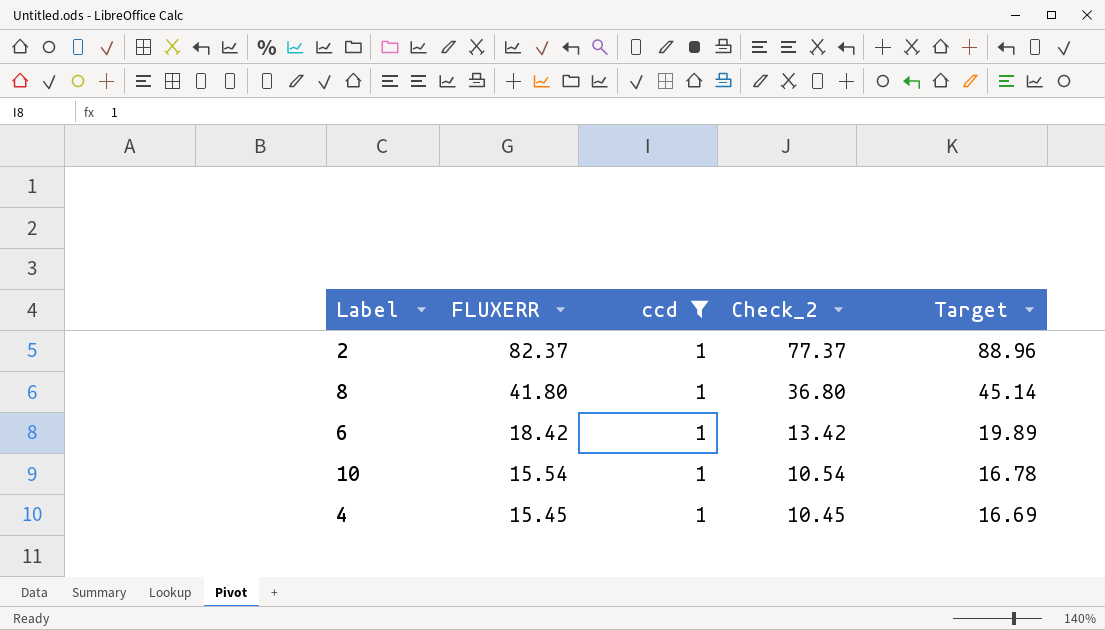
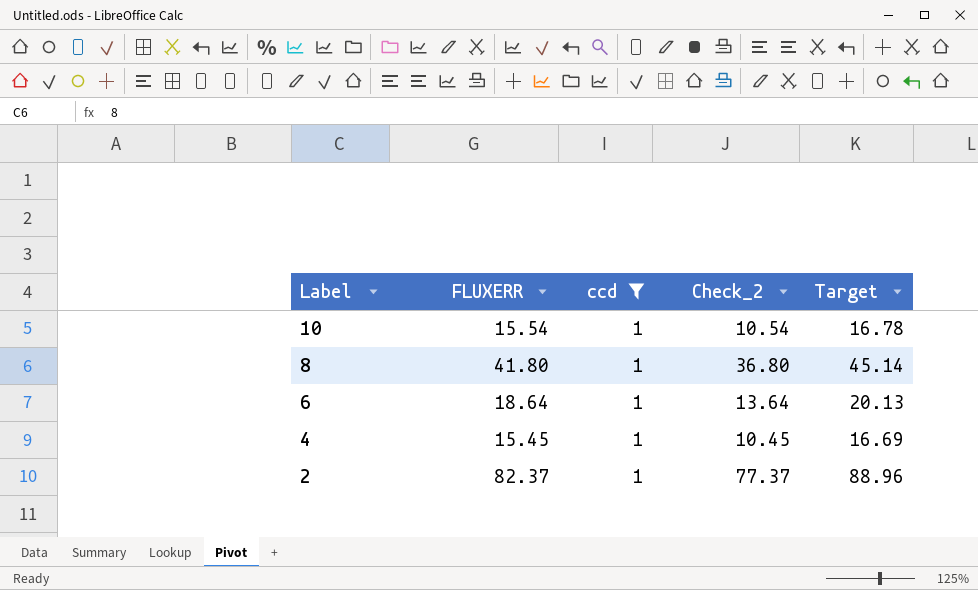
row order: FLUXERR descending -> Label descending
6 | FLUXERR: 18.42 -> 18.64
6 | Check_2: 13.42 -> 13.64
6 | Target: 19.89 -> 20.13

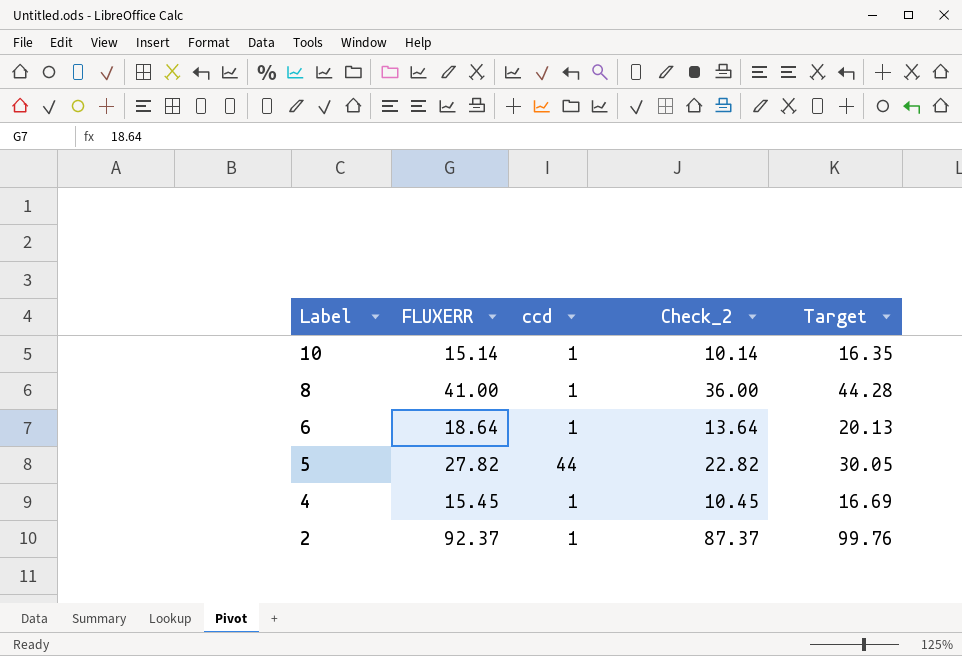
filter: ccd = 1 -> none
10 | FLUXERR: 15.54 -> 15.14
10 | Check_2: 10.54 -> 10.14
10 | Target: 16.78 -> 16.35
8 | FLUXERR: 41.80 -> 41.00
8 | Check_2: 36.80 -> 36.00
8 | Target: 45.14 -> 44.28
2 | FLUXERR: 82.37 -> 92.37
2 | Check_2: 77.37 -> 87.37
2 | Target: 88.96 -> 99.76

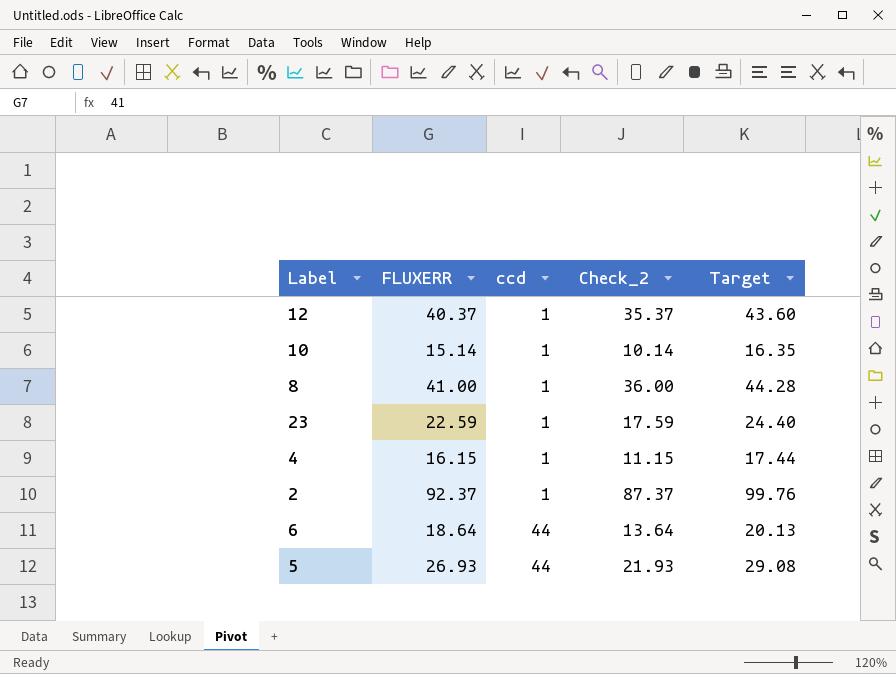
row order: Label descending -> ccd ascending
row 12: none -> 40.37 | 1 | 35.37 | 43.60
row 23: none -> 22.59 | 1 | 17.59 | 24.40
4 | FLUXERR: 15.45 -> 16.15
4 | Check_2: 10.45 -> 11.15
4 | Target: 16.69 -> 17.44
6 | ccd: 1 -> 44
5 | FLUXERR: 27.82 -> 26.93
5 | Check_2: 22.82 -> 21.93
5 | Target: 30.05 -> 29.08

